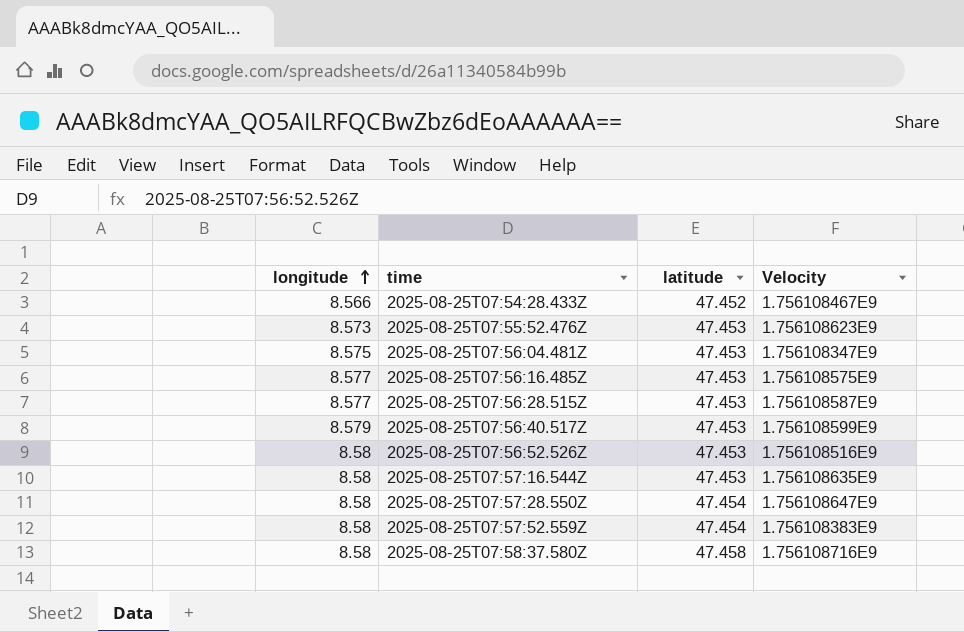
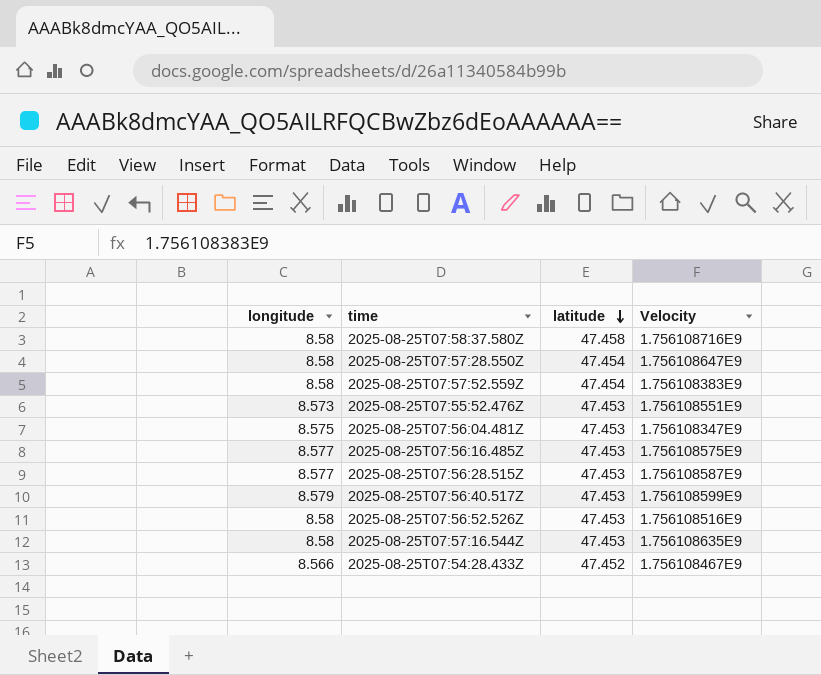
row order: longitude ascending -> latitude descending
2025-08-25T07:55:52.476Z | Velocity: 1.756108623E9 -> 1.756108551E9

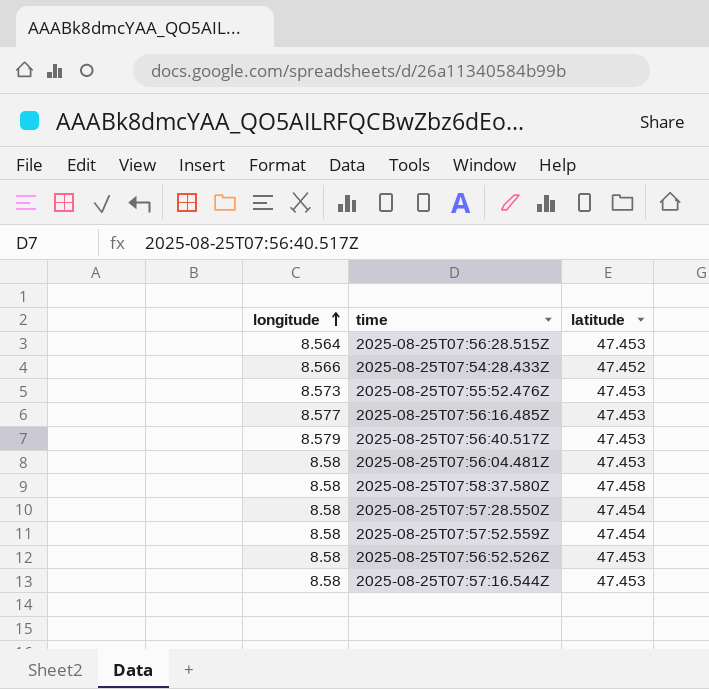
row order: latitude descending -> longitude ascending
column Velocity | position: 4 -> none
2025-08-25T07:56:28.515Z | longitude: 8.577 -> 8.564
2025-08-25T07:56:04.481Z | longitude: 8.575 -> 8.58

